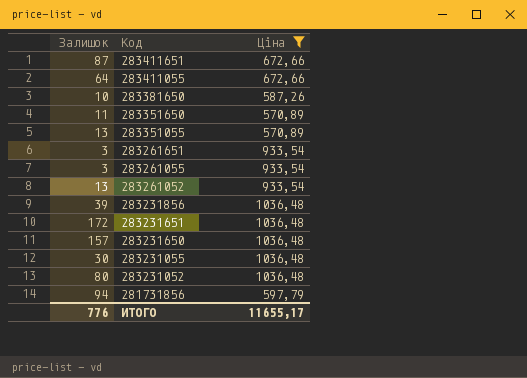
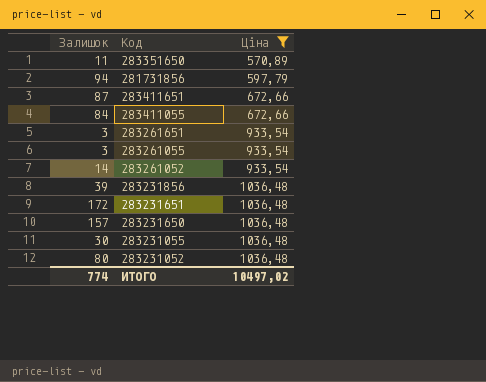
row order: Код descending -> Ціна ascending
row 283381650: 10 | 587,26 -> none
row 283351055: 13 | 570,89 -> none
283411055 | Залишок: 64 -> 84
283261052 | Залишок: 13 -> 14
ИТОГО | Залишок: 776 -> 774
ИТОГО | Ціна: 11655,17 -> 10497,02

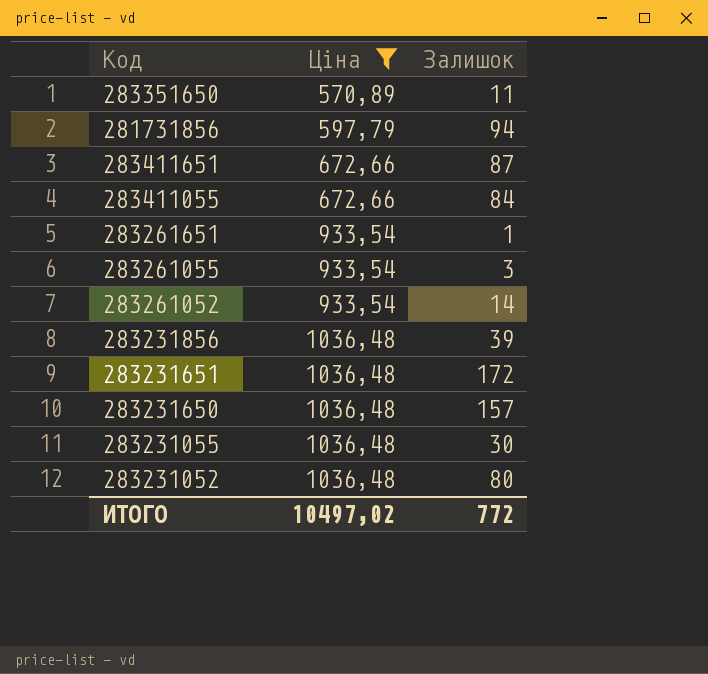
column Залишок | position: 1 -> 3
283261651 | Залишок: 3 -> 1
ИТОГО | Залишок: 774 -> 772

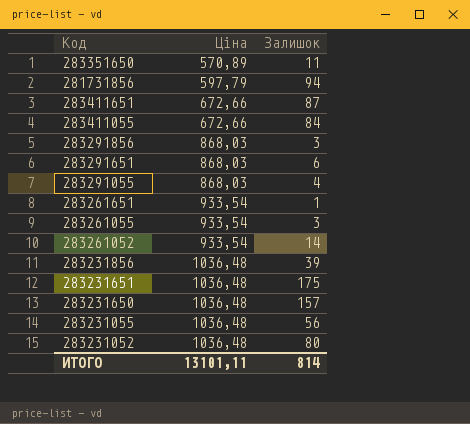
filter: Ціна != 868,03 -> none
283231651 | Залишок: 172 -> 175
283231055 | Залишок: 30 -> 56
ИТОГО | Ціна: 10497,02 -> 13101,11
ИТОГО | Залишок: 772 -> 814

